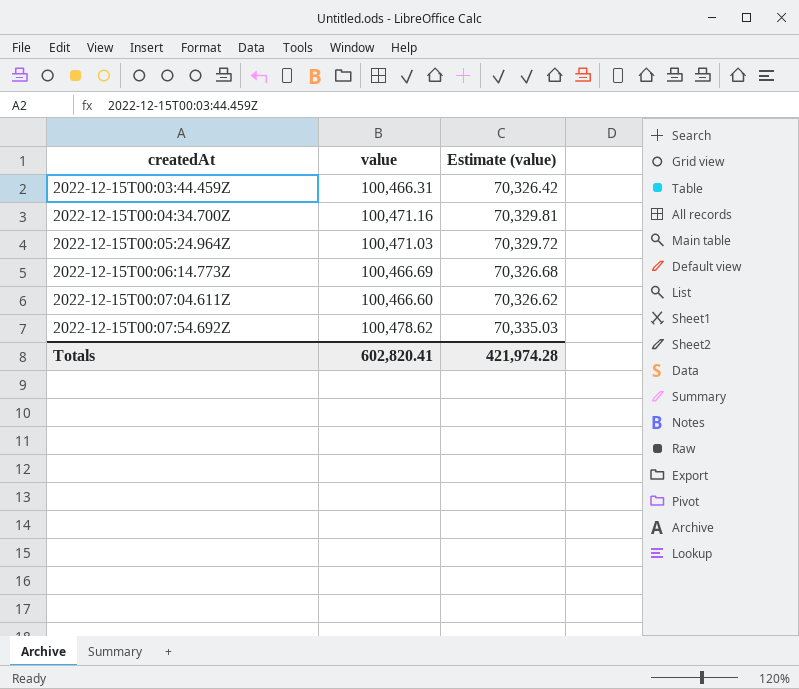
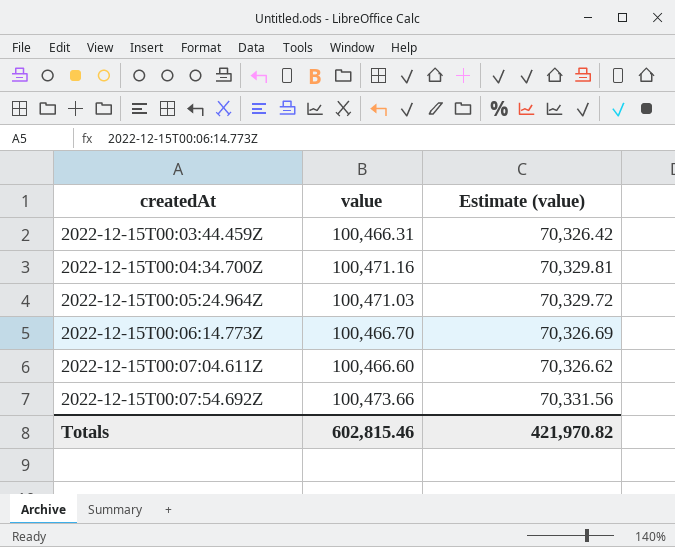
2022-12-15T00:06:14.773Z | value: 100,466.69 -> 100,466.70
2022-12-15T00:06:14.773Z | Estimate (value): 70,326.68 -> 70,326.69
2022-12-15T00:07:54.692Z | value: 100,478.62 -> 100,473.66
2022-12-15T00:07:54.692Z | Estimate (value): 70,335.03 -> 70,331.56
Totals | value: 602,820.41 -> 602,815.46
Totals | Estimate (value): 421,974.28 -> 421,970.82

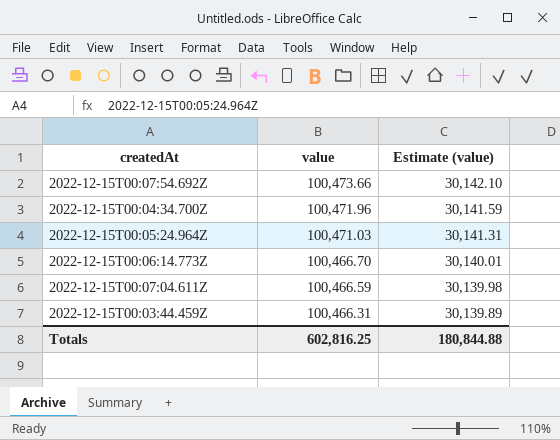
row order: createdAt ascending -> value descending
column Estimate (value) | formula: [value] * 0.7 -> [value] * 0.3
2022-12-15T00:04:34.700Z | value: 100,471.16 -> 100,471.96
2022-12-15T00:07:04.611Z | value: 100,466.60 -> 100,466.59
Totals | value: 602,815.46 -> 602,816.25
Totals | Estimate (value): 421,970.82 -> 180,844.88

